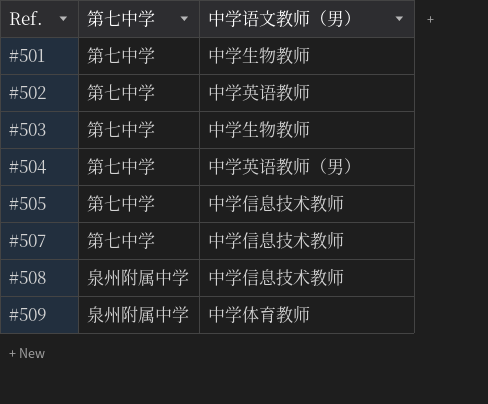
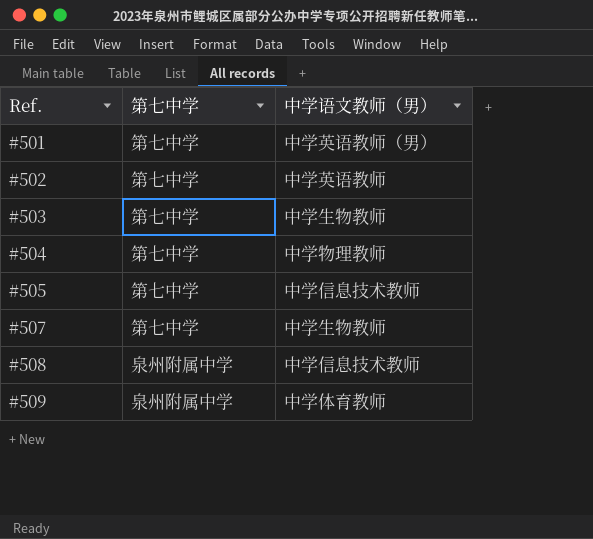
#501 | 中学语文教师（男）: 中学生物教师 -> 中学英语教师（男）
#504 | 中学语文教师（男）: 中学英语教师（男） -> 中学物理教师
#507 | 中学语文教师（男）: 中学信息技术教师 -> 中学生物教师

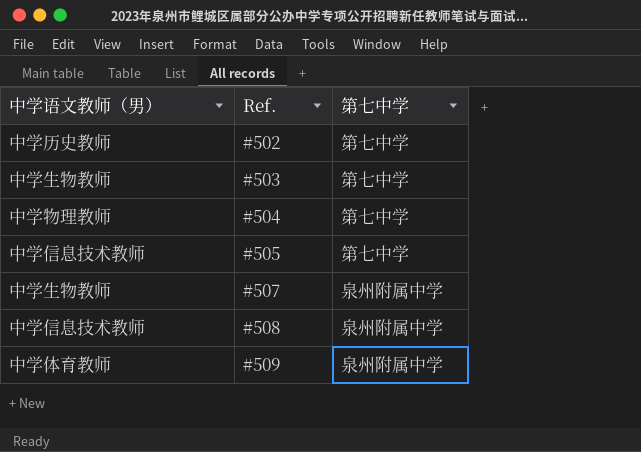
column 中学语文教师（男） | position: 3 -> 1
row #501: 第七中学 | 中学英语教师（男） -> none
#502 | 中学语文教师（男）: 中学英语教师 -> 中学历史教师
#507 | 第七中学: 第七中学 -> 泉州附属中学

